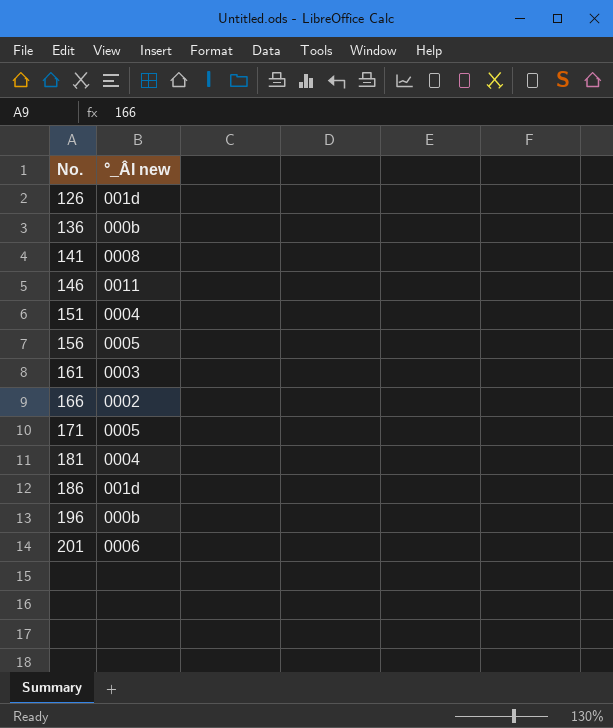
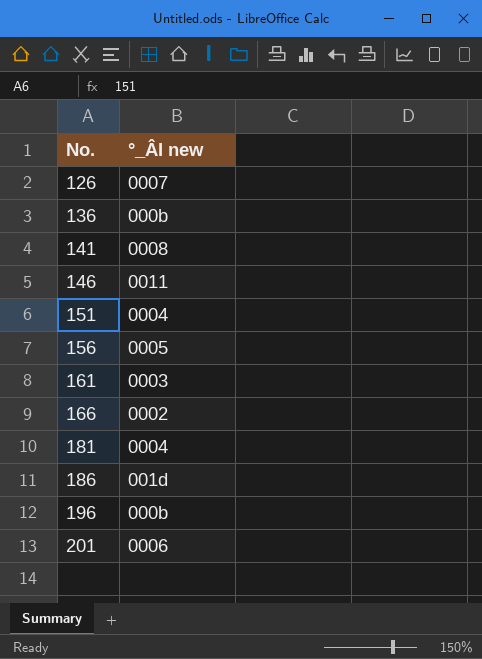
row 171: 0005 -> none
126 | °_ÂI new: 001d -> 0007

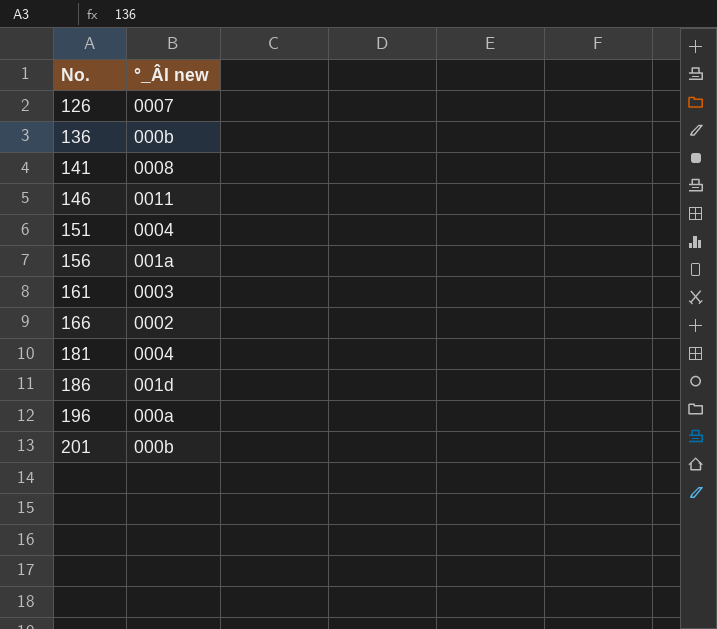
156 | °_ÂI new: 0005 -> 001a
196 | °_ÂI new: 000b -> 000a
201 | °_ÂI new: 0006 -> 000b

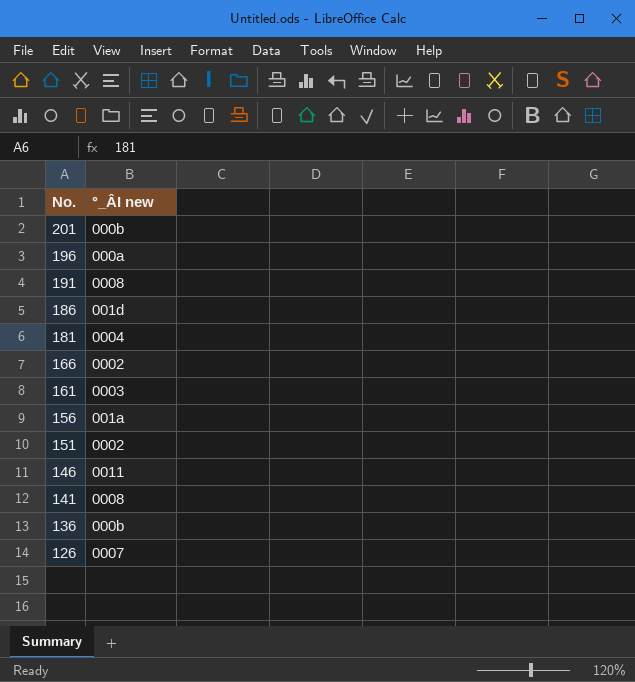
row order: No. ascending -> No. descending
row 191: none -> 0008
151 | °_ÂI new: 0004 -> 0002

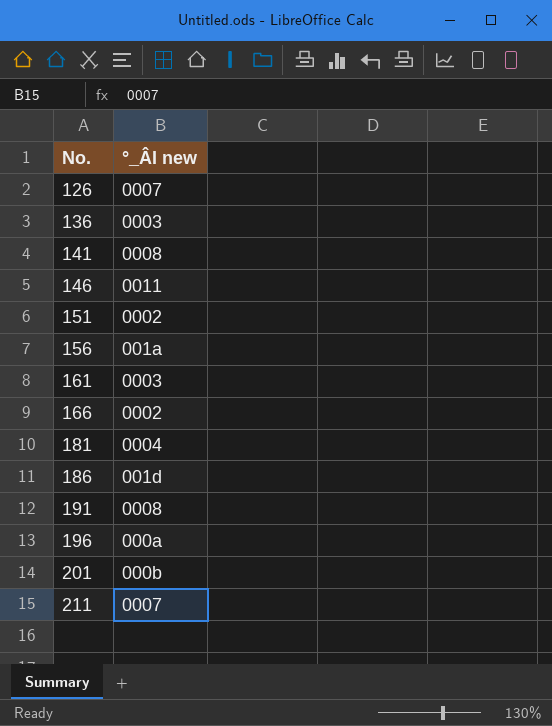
row order: No. descending -> No. ascending
136 | °_ÂI new: 000b -> 0003
row 211: none -> 0007

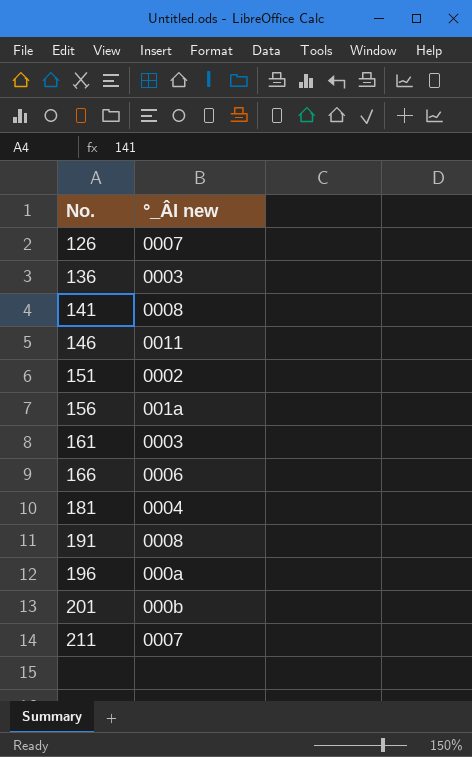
row 186: 001d -> none
166 | °_ÂI new: 0002 -> 0006

